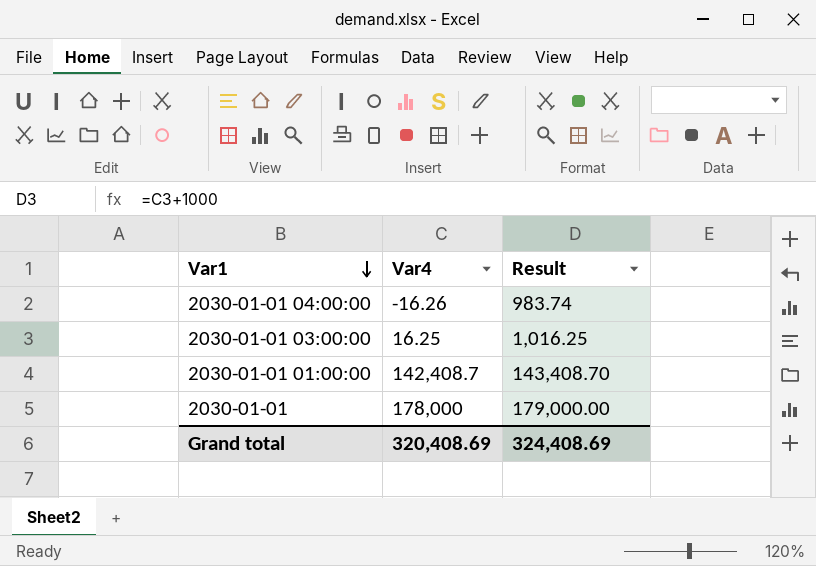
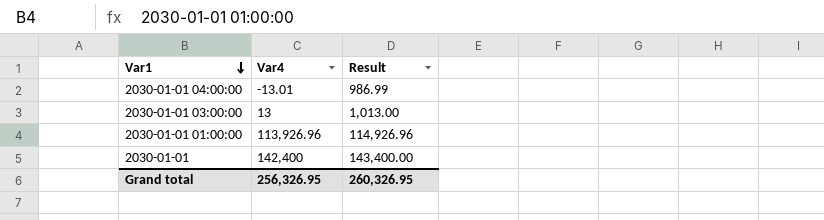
2030-01-01 04:00:00 | Var4: -16.26 -> -13.01
2030-01-01 04:00:00 | Result: 983.74 -> 986.99
2030-01-01 03:00:00 | Var4: 16.25 -> 13
2030-01-01 03:00:00 | Result: 1,016.25 -> 1,013.00
2030-01-01 01:00:00 | Var4: 142,408.7 -> 113,926.96
2030-01-01 01:00:00 | Result: 143,408.70 -> 114,926.96
2030-01-01 | Var4: 178,000 -> 142,400
2030-01-01 | Result: 179,000.00 -> 143,400.00
Grand total | Var4: 320,408.69 -> 256,326.95
Grand total | Result: 324,408.69 -> 260,326.95

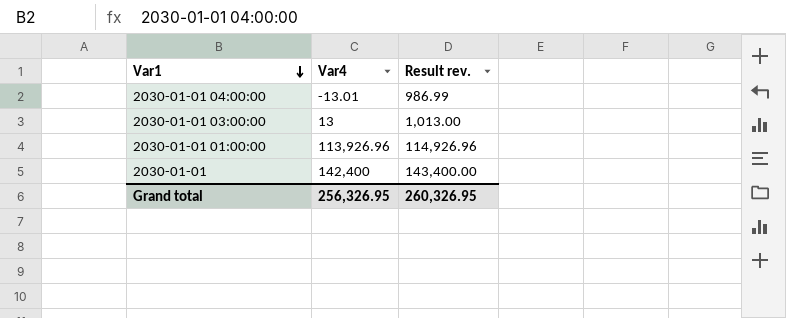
column name: Result -> Result rev.

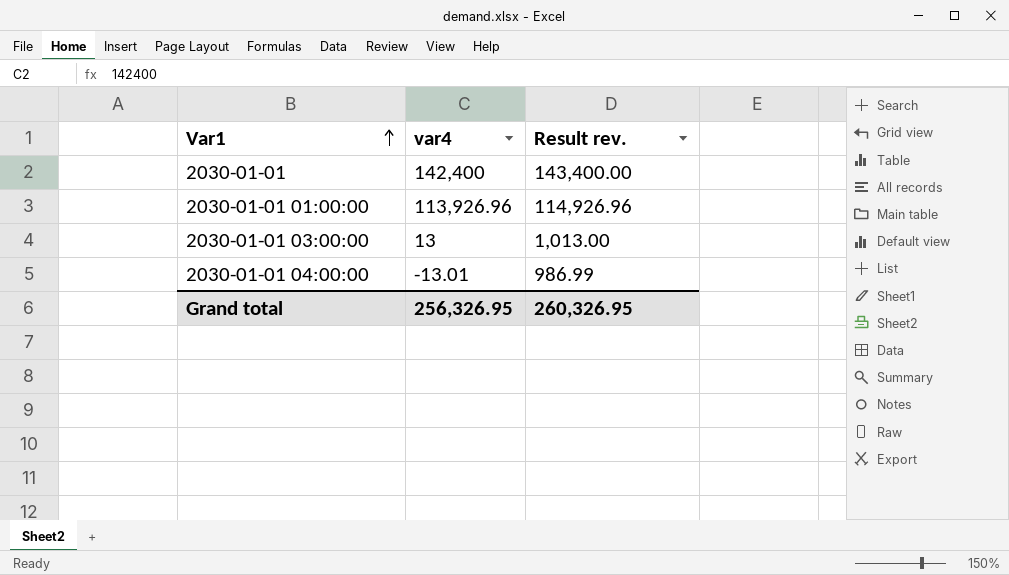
row order: Var1 descending -> Var1 ascending
column name: Var4 -> var4

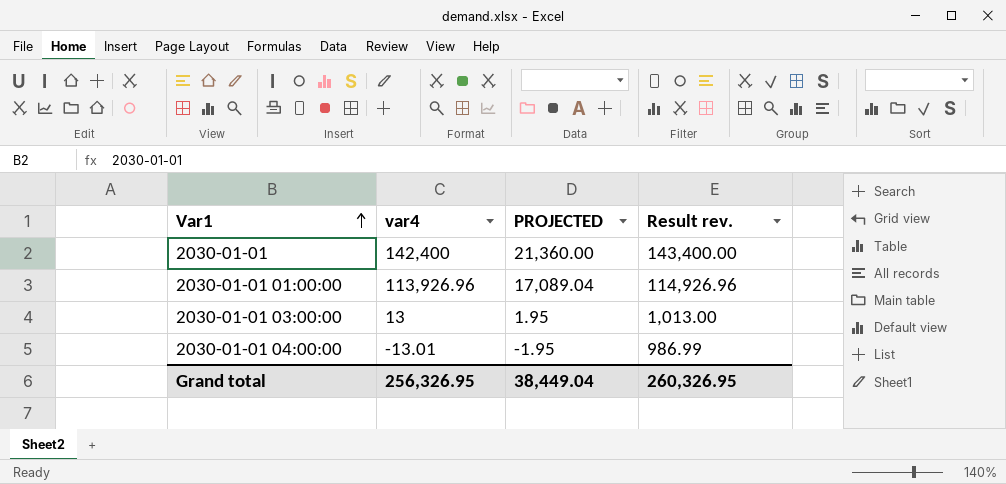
column PROJECTED | formula: none -> [var4] * 0.15

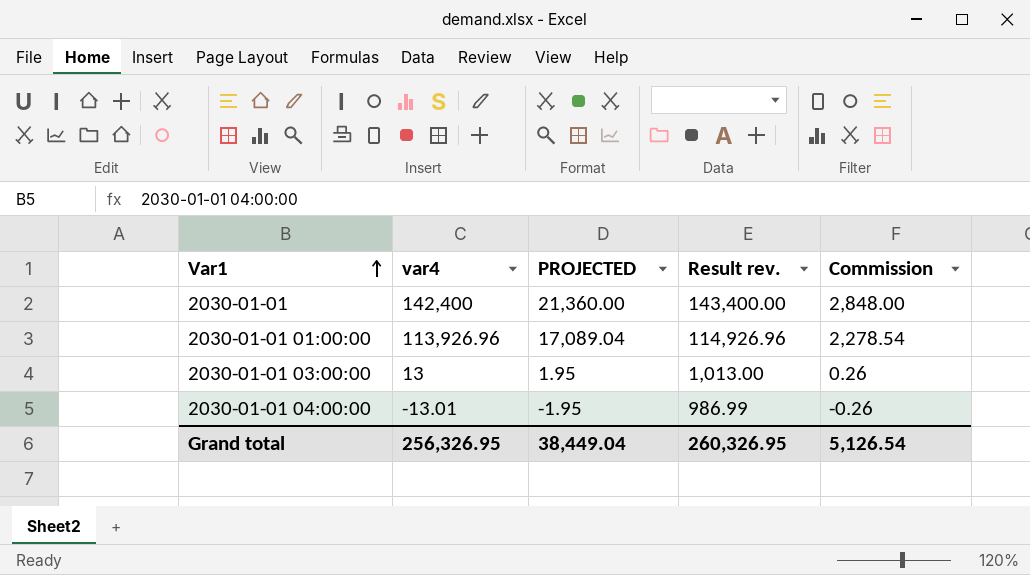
column Commission | formula: none -> [var4] * 0.02

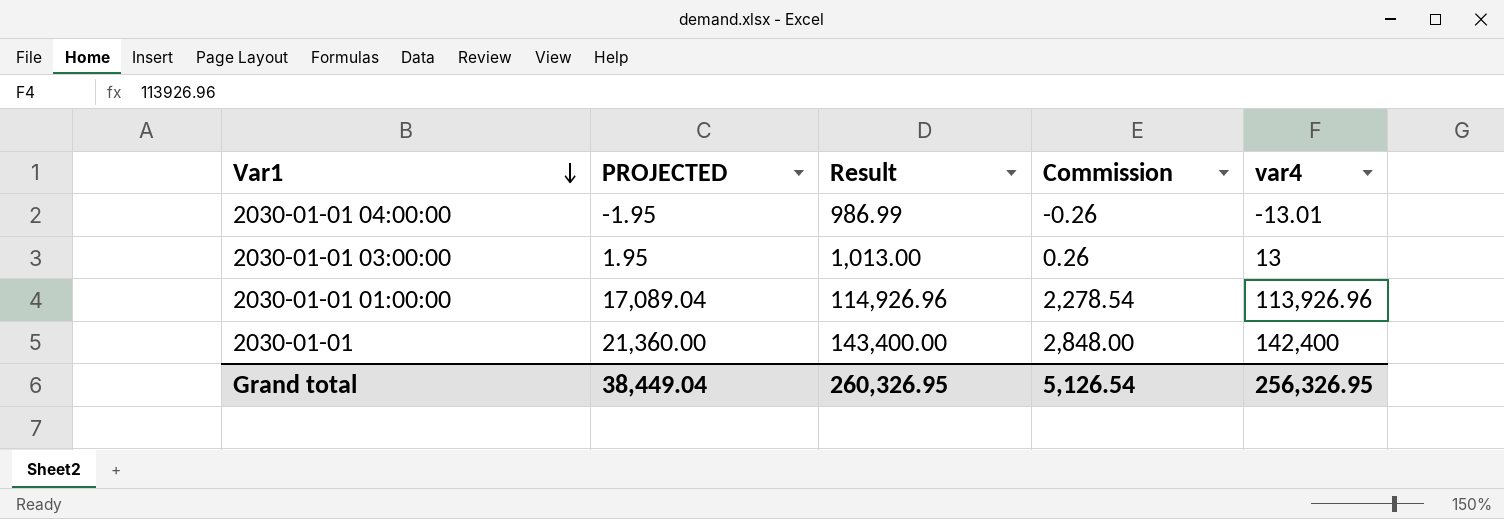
row order: Var1 ascending -> Var1 descending
column name: Result rev. -> Result
column var4 | position: 2 -> 5

